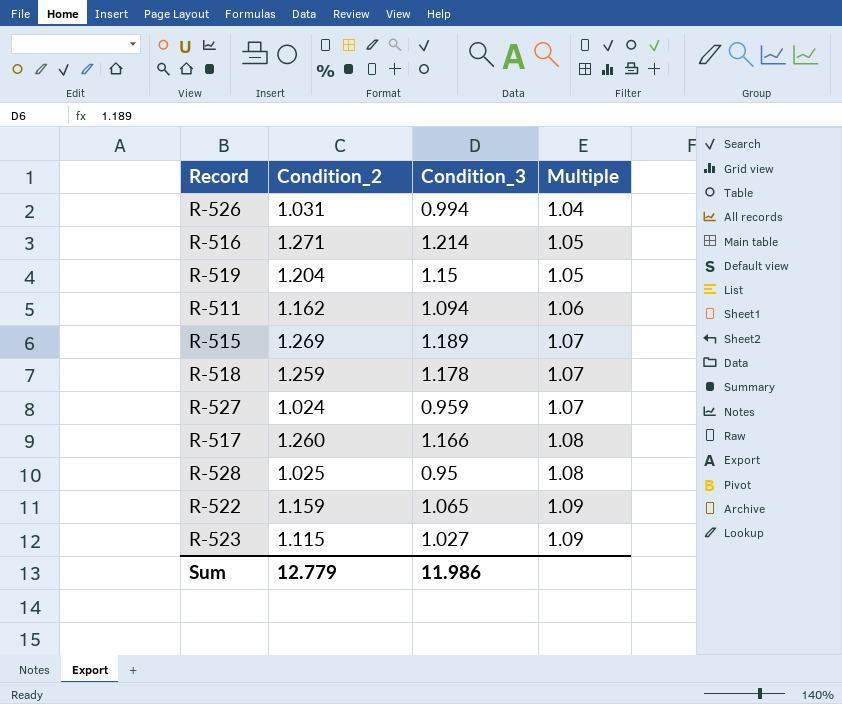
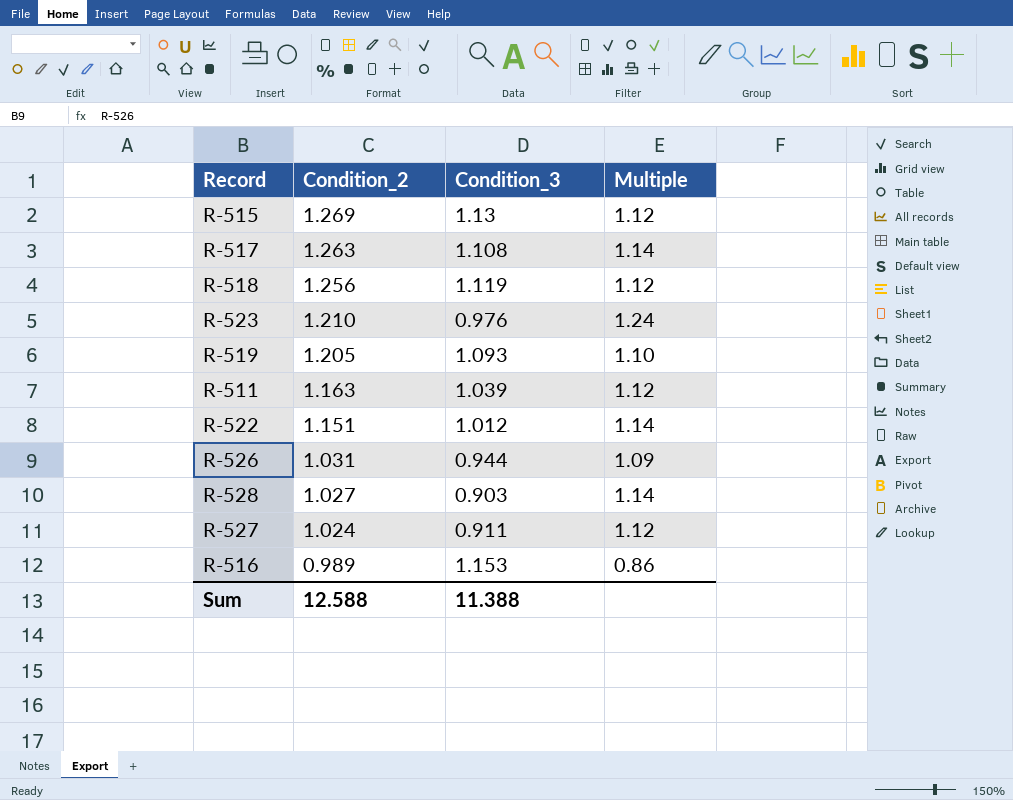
row order: Multiple ascending -> Condition_2 descending
R-515 | Condition_3: 1.189 -> 1.13
R-515 | Multiple: 1.07 -> 1.12
R-517 | Condition_2: 1.260 -> 1.263
R-517 | Condition_3: 1.166 -> 1.108
R-517 | Multiple: 1.08 -> 1.14
R-518 | Condition_2: 1.259 -> 1.256
R-518 | Condition_3: 1.178 -> 1.119
R-518 | Multiple: 1.07 -> 1.12
R-523 | Condition_2: 1.115 -> 1.210
R-523 | Condition_3: 1.027 -> 0.976
R-523 | Multiple: 1.09 -> 1.24
R-519 | Condition_2: 1.204 -> 1.205
R-519 | Condition_3: 1.15 -> 1.093
R-519 | Multiple: 1.05 -> 1.10
R-511 | Condition_2: 1.162 -> 1.163
R-511 | Condition_3: 1.094 -> 1.039
R-511 | Multiple: 1.06 -> 1.12
R-522 | Condition_2: 1.159 -> 1.151
R-522 | Condition_3: 1.065 -> 1.012
R-522 | Multiple: 1.09 -> 1.14
R-526 | Condition_3: 0.994 -> 0.944
R-526 | Multiple: 1.04 -> 1.09
R-528 | Condition_2: 1.025 -> 1.027
R-528 | Condition_3: 0.95 -> 0.903
R-528 | Multiple: 1.08 -> 1.14
R-527 | Condition_3: 0.959 -> 0.911
R-527 | Multiple: 1.07 -> 1.12
R-516 | Condition_2: 1.271 -> 0.989
R-516 | Condition_3: 1.214 -> 1.153
R-516 | Multiple: 1.05 -> 0.86
Sum | Condition_2: 12.779 -> 12.588
Sum | Condition_3: 11.986 -> 11.388

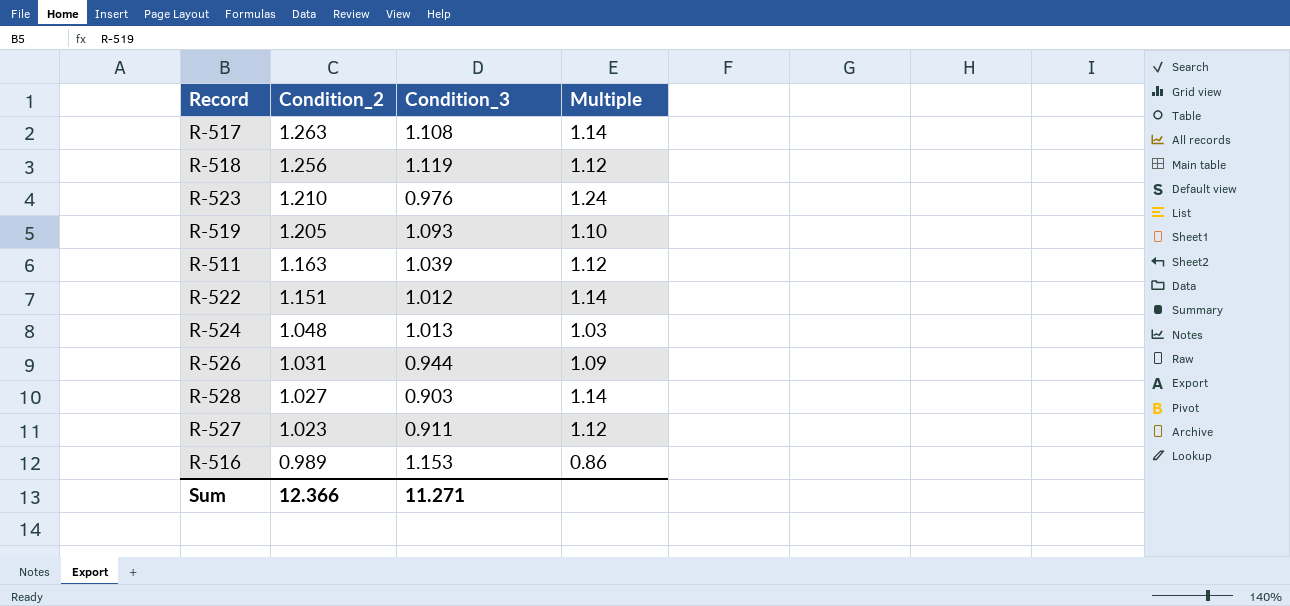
row R-515: 1.269 | 1.13 | 1.12 -> none
row R-524: none -> 1.048 | 1.013 | 1.03
R-527 | Condition_2: 1.024 -> 1.023
Sum | Condition_2: 12.588 -> 12.366
Sum | Condition_3: 11.388 -> 11.271

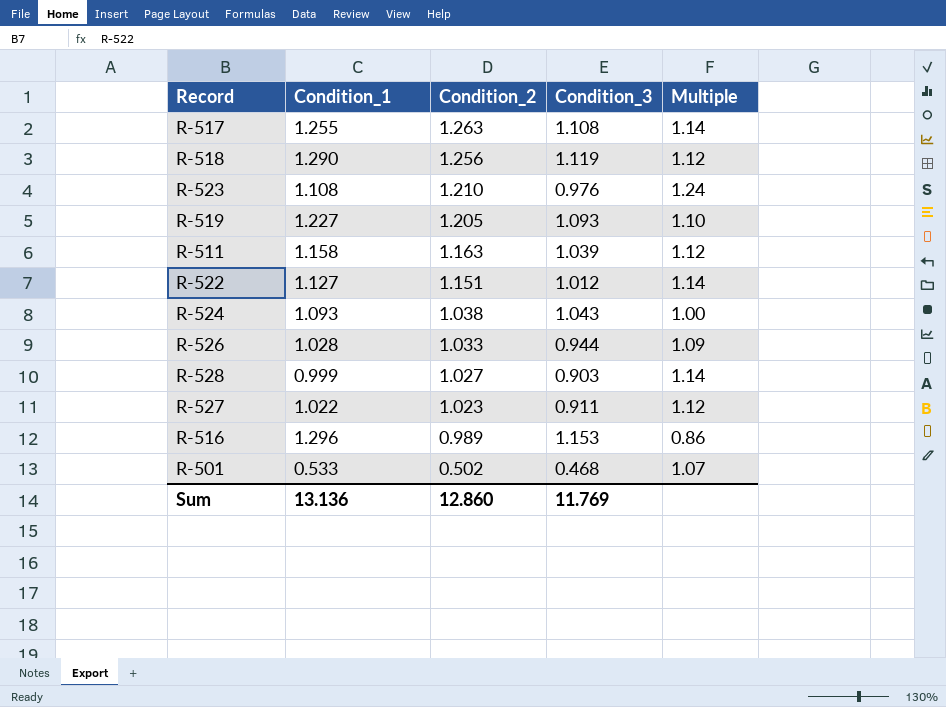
column Condition_1 | position: none -> 2
R-524 | Condition_2: 1.048 -> 1.038
R-524 | Condition_3: 1.013 -> 1.043
R-524 | Multiple: 1.03 -> 1.00
R-526 | Condition_2: 1.031 -> 1.033
row R-501: none -> 0.533 | 0.502 | 0.468 | 1.07
Sum | Condition_2: 12.366 -> 12.860
Sum | Condition_3: 11.271 -> 11.769

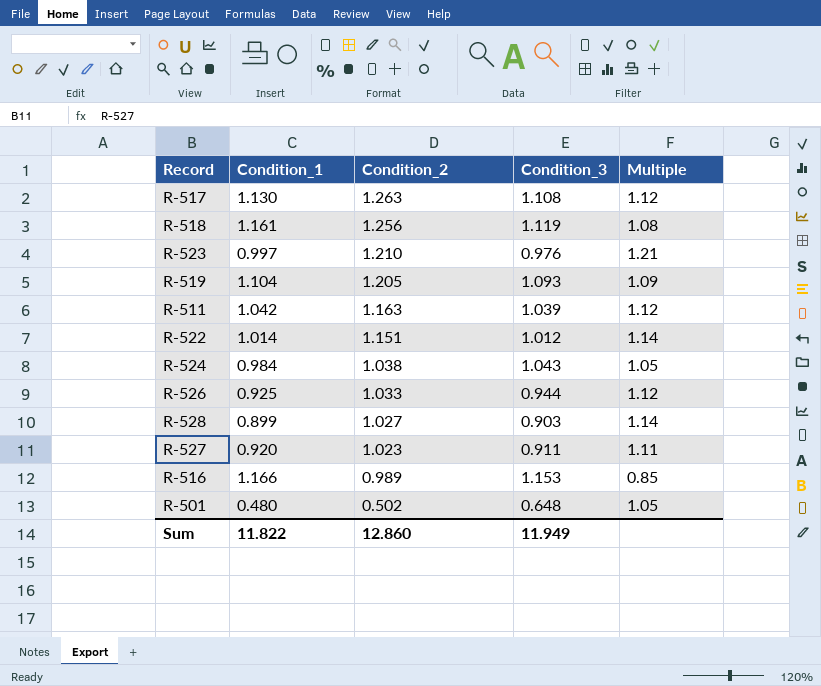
column Multiple | formula: [Condition_2] / [Condition_3] -> [Condition_2] / [Condition_1]
R-517 | Condition_1: 1.255 -> 1.130
R-518 | Condition_1: 1.290 -> 1.161
R-523 | Condition_1: 1.108 -> 0.997
R-519 | Condition_1: 1.227 -> 1.104
R-511 | Condition_1: 1.158 -> 1.042
R-522 | Condition_1: 1.127 -> 1.014
R-524 | Condition_1: 1.093 -> 0.984
R-526 | Condition_1: 1.028 -> 0.925
R-528 | Condition_1: 0.999 -> 0.899
R-527 | Condition_1: 1.022 -> 0.920
R-516 | Condition_1: 1.296 -> 1.166
R-501 | Condition_1: 0.533 -> 0.480
R-501 | Condition_3: 0.468 -> 0.648
Sum | Condition_1: 13.136 -> 11.822
Sum | Condition_3: 11.769 -> 11.949

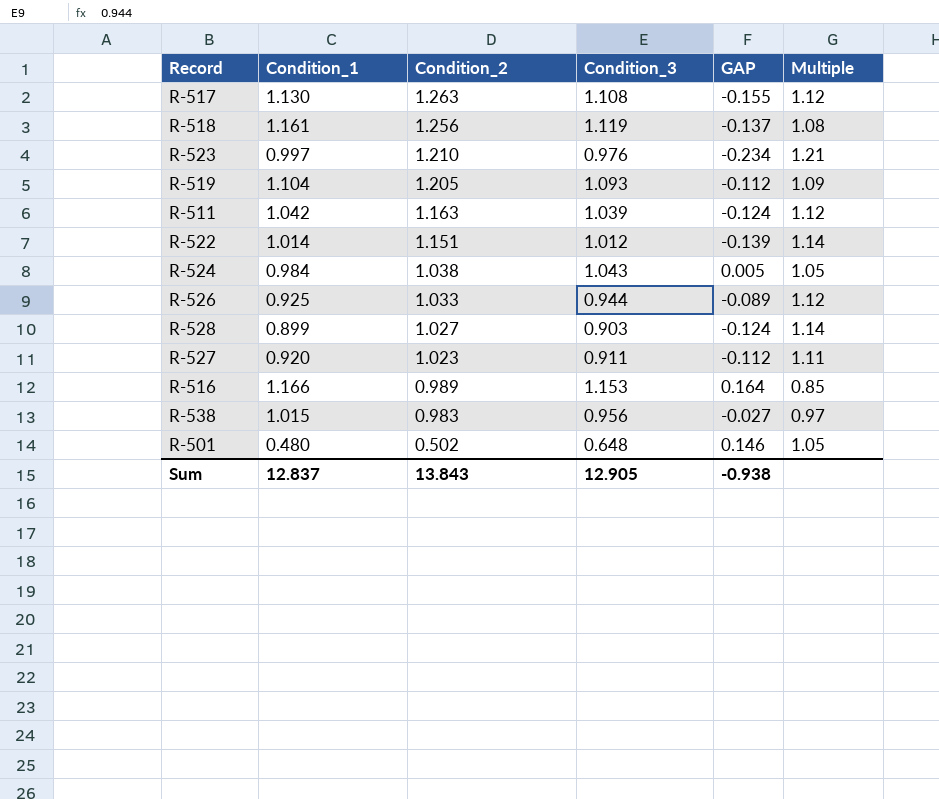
column GAP | formula: none -> [Condition_3] - [Condition_2]
row R-538: none -> 1.015 | 0.983 | 0.956 | -0.027 | 0.97
Sum | Condition_1: 11.822 -> 12.837
Sum | Condition_2: 12.860 -> 13.843
Sum | Condition_3: 11.949 -> 12.905

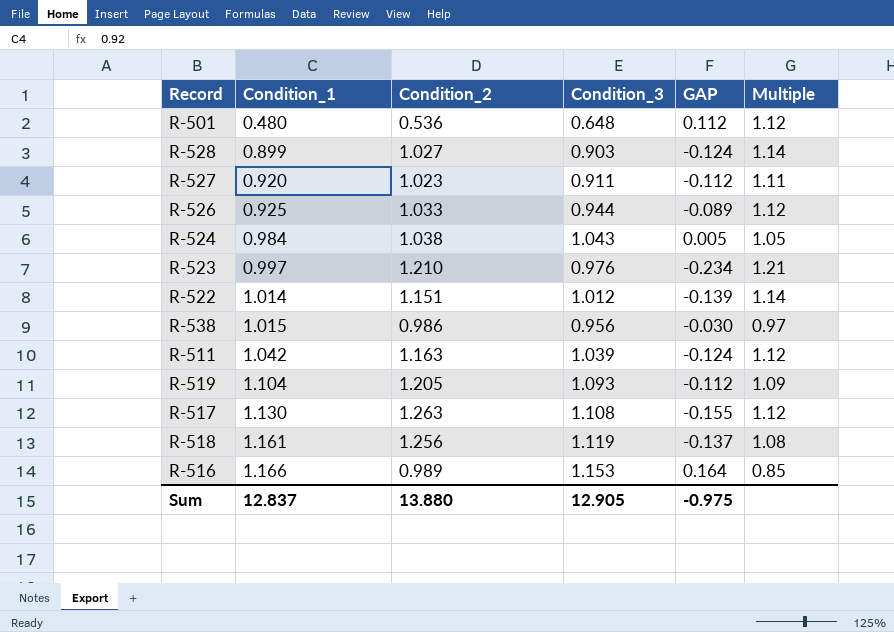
row order: Condition_2 descending -> Condition_1 ascending
R-501 | Condition_2: 0.502 -> 0.536
R-501 | GAP: 0.146 -> 0.112
R-501 | Multiple: 1.05 -> 1.12
R-538 | Condition_2: 0.983 -> 0.986
R-538 | GAP: -0.027 -> -0.030
Sum | Condition_2: 13.843 -> 13.880
Sum | GAP: -0.938 -> -0.975

